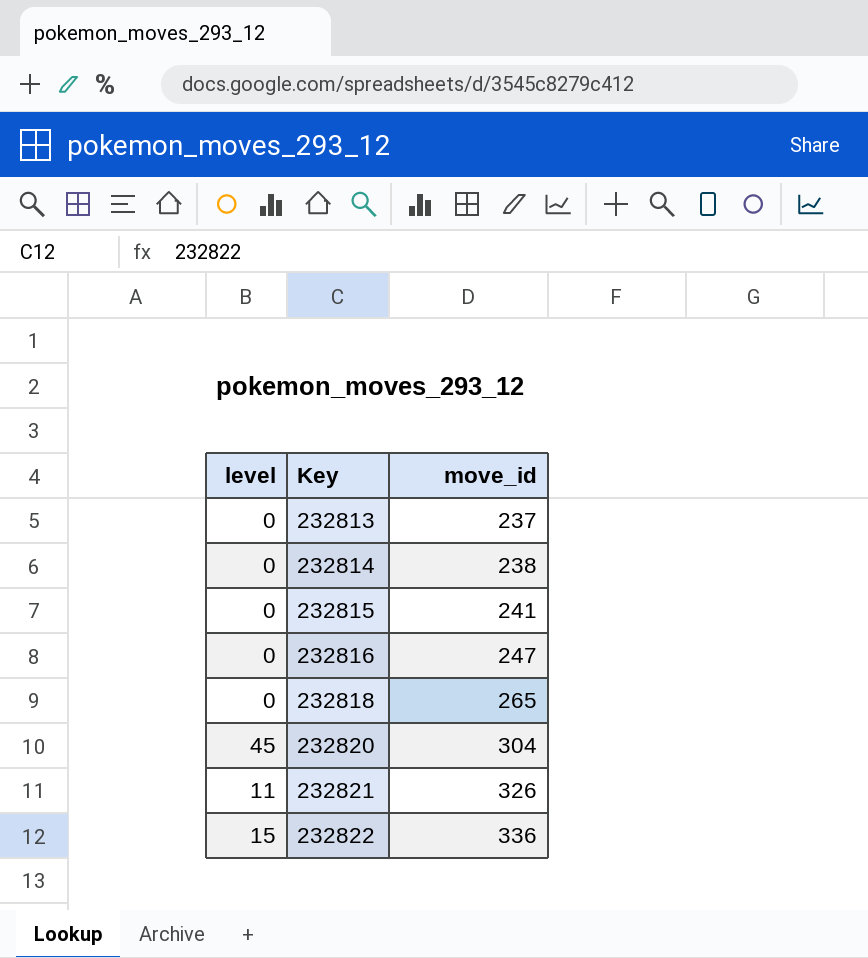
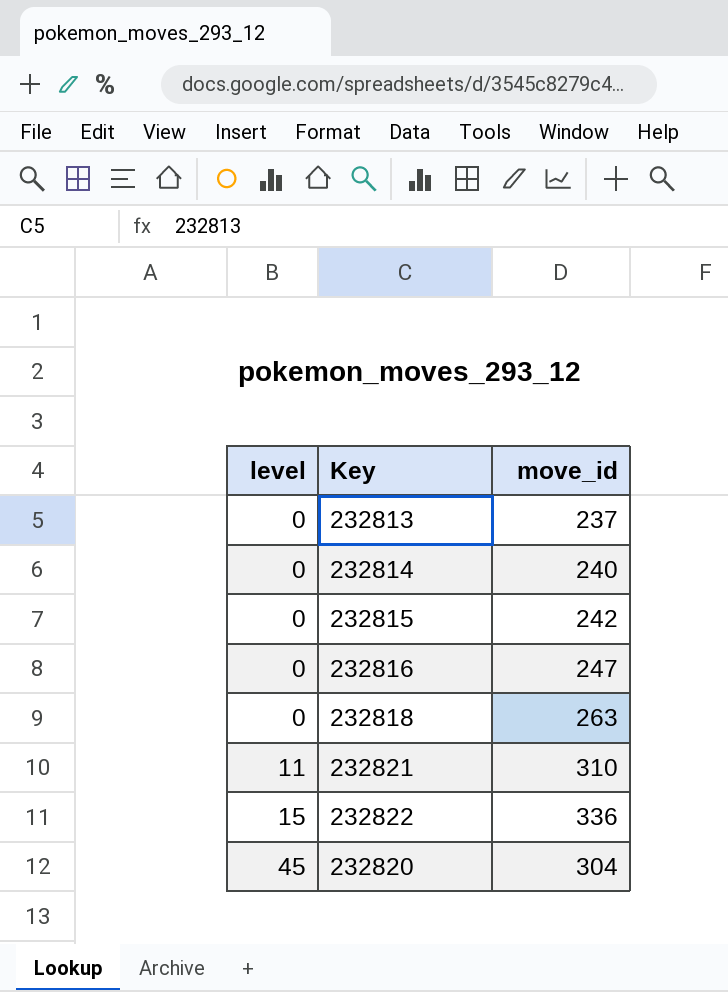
row order: Key ascending -> level ascending
232814 | move_id: 238 -> 240
232815 | move_id: 241 -> 242
232818 | move_id: 265 -> 263
232821 | move_id: 326 -> 310

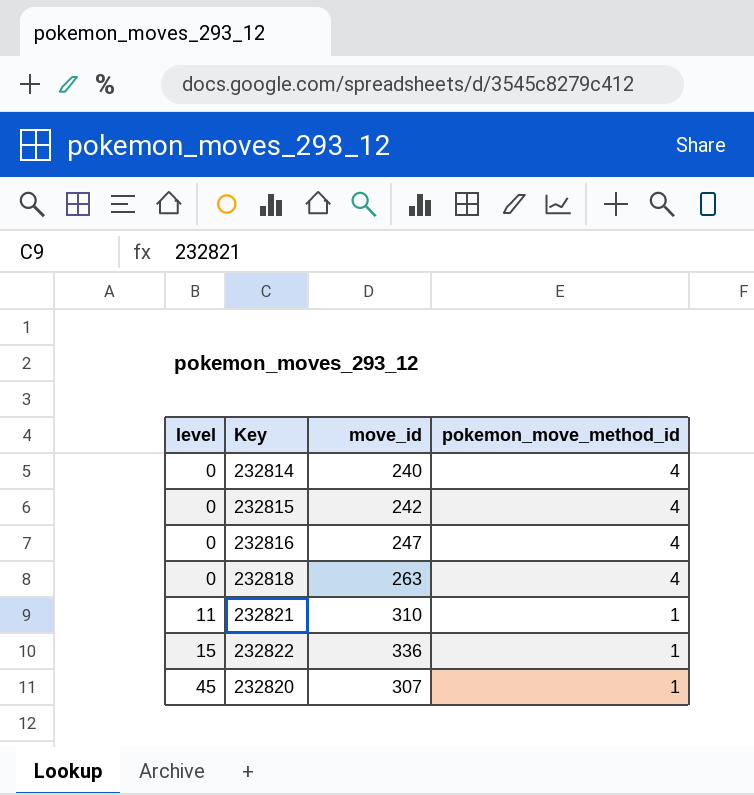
column pokemon_move_method_id | position: none -> 4
row 232813: 0 | 237 -> none
232820 | move_id: 304 -> 307

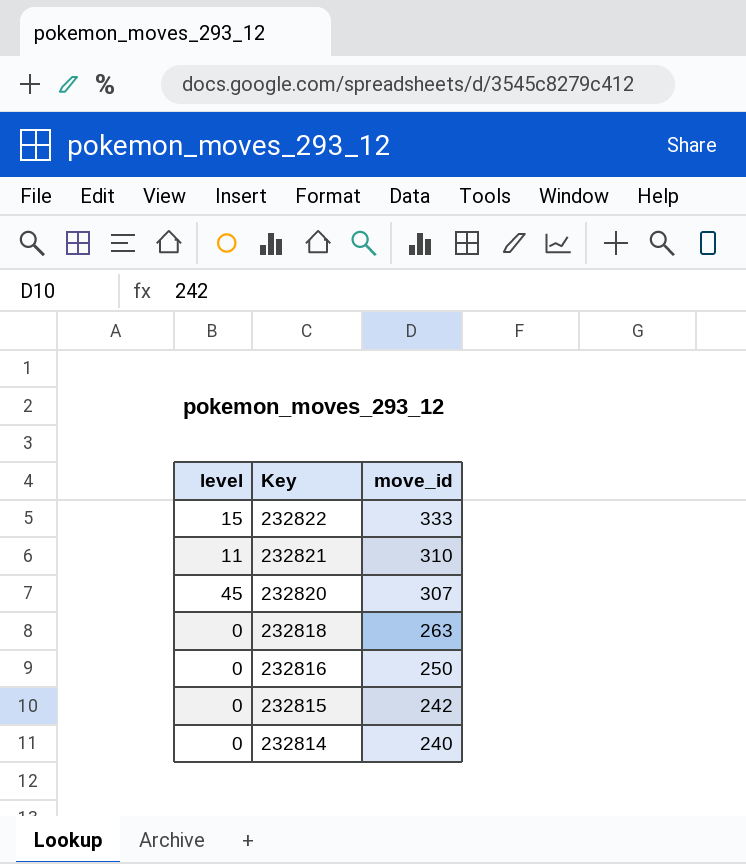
row order: level ascending -> Key descending
column pokemon_move_method_id | position: 4 -> none
232822 | move_id: 336 -> 333
232816 | move_id: 247 -> 250

